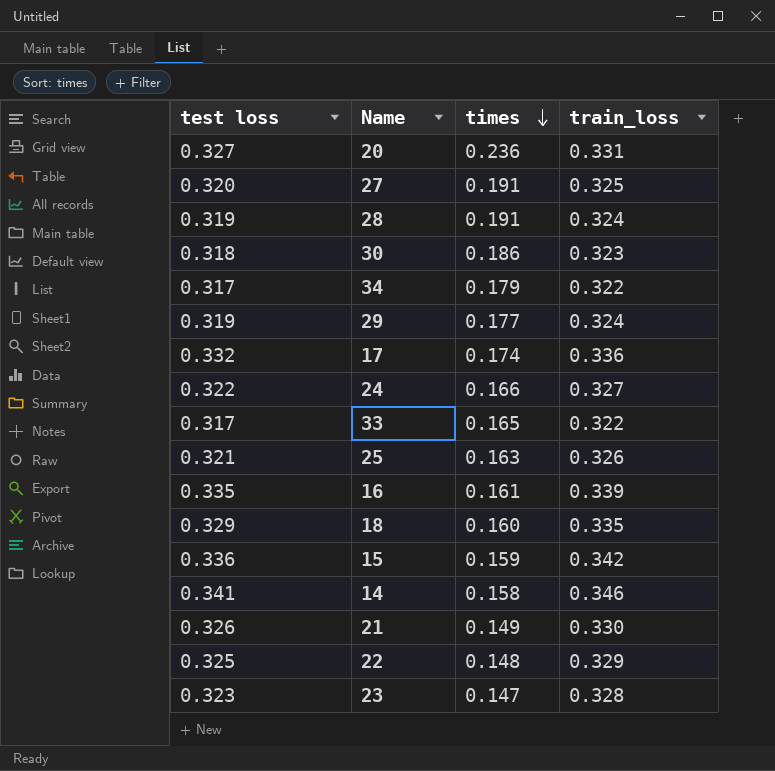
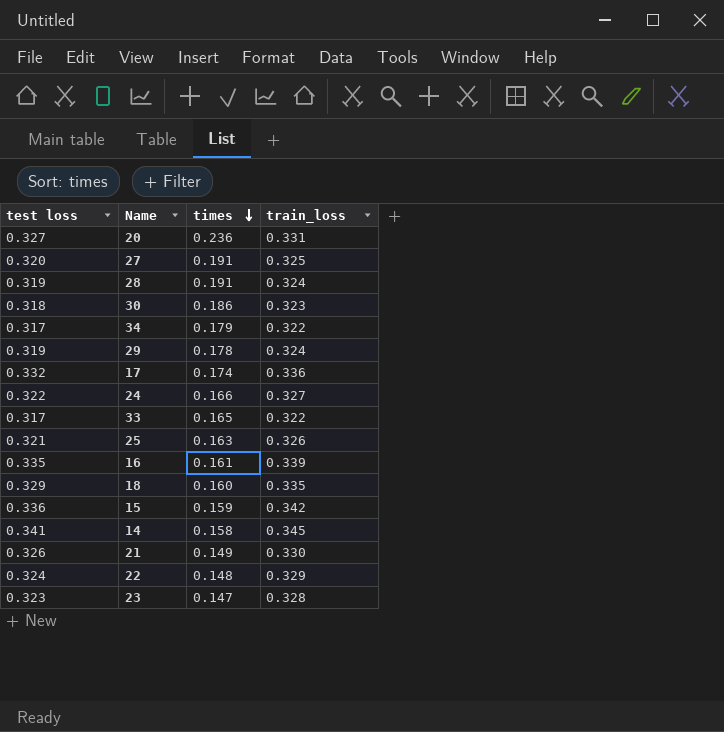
29 | times: 0.177 -> 0.178
14 | train_loss: 0.346 -> 0.345
22 | test loss: 0.325 -> 0.324

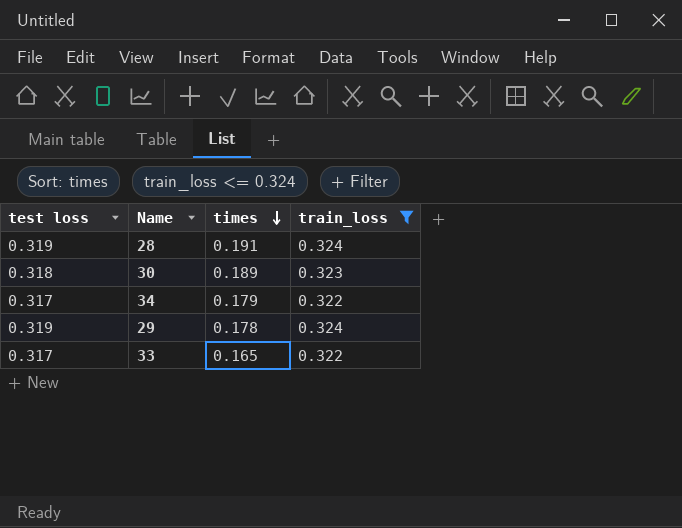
filter: none -> train_loss <= 0.324
30 | times: 0.186 -> 0.189

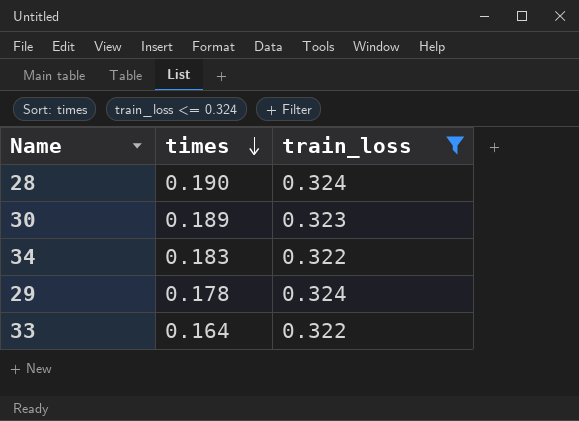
column test loss | position: 1 -> none
28 | times: 0.191 -> 0.190
34 | times: 0.179 -> 0.183
33 | times: 0.165 -> 0.164

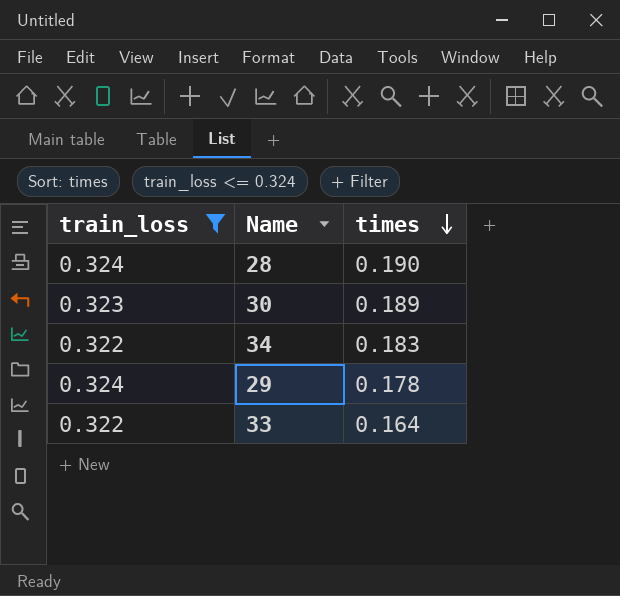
column train_loss | position: 3 -> 1

